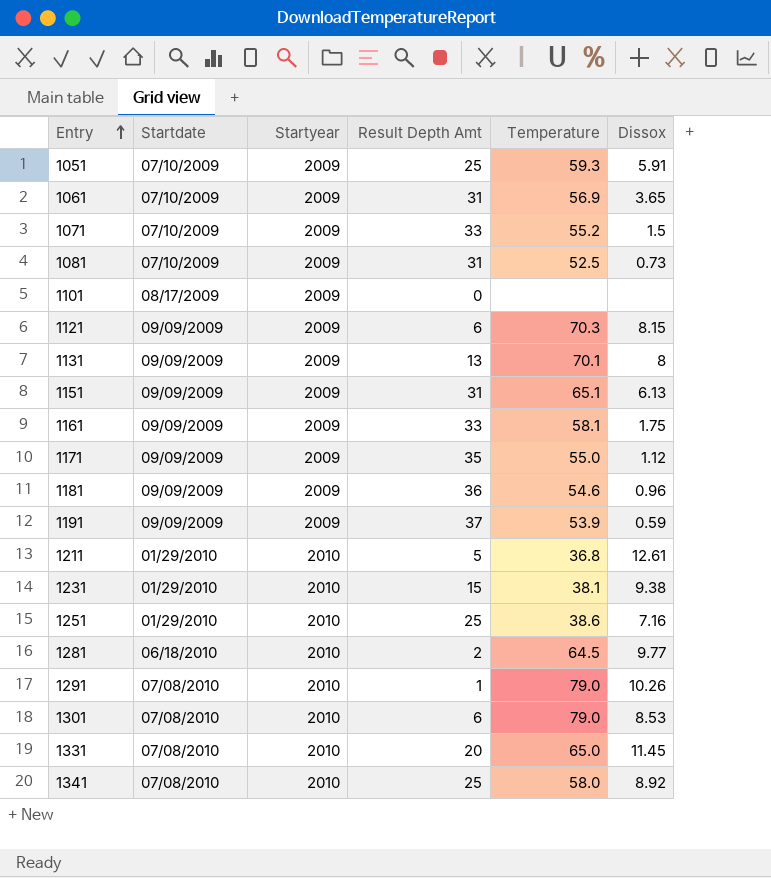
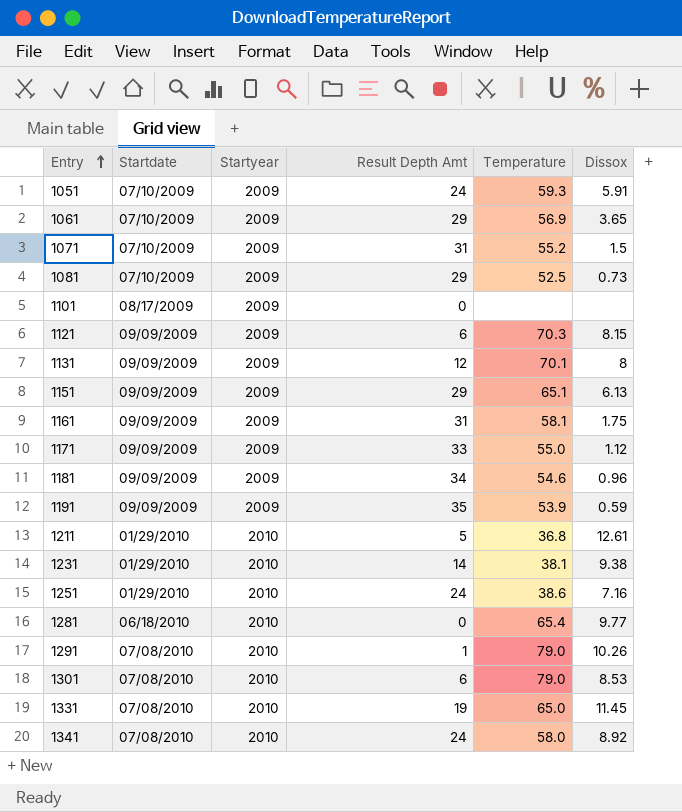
1051 | Result Depth Amt: 25 -> 24
1061 | Result Depth Amt: 31 -> 29
1071 | Result Depth Amt: 33 -> 31
1081 | Result Depth Amt: 31 -> 29
1131 | Result Depth Amt: 13 -> 12
1151 | Result Depth Amt: 31 -> 29
1161 | Result Depth Amt: 33 -> 31
1171 | Result Depth Amt: 35 -> 33
1181 | Result Depth Amt: 36 -> 34
1191 | Result Depth Amt: 37 -> 35
1231 | Result Depth Amt: 15 -> 14
1251 | Result Depth Amt: 25 -> 24
1281 | Result Depth Amt: 2 -> 0
1281 | Temperature: 64.5 -> 65.4
1331 | Result Depth Amt: 20 -> 19
1341 | Result Depth Amt: 25 -> 24

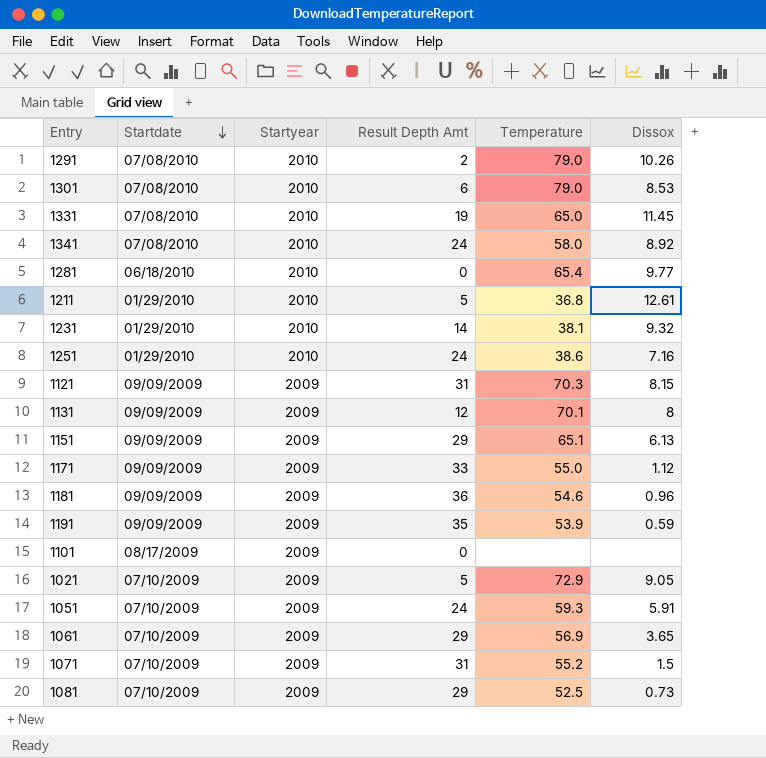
row order: Entry ascending -> Startdate descending
row 1161: 09/09/2009 | 2009 | 31 | 58.1 | 1.75 -> none
1291 | Result Depth Amt: 1 -> 2
1231 | Dissox: 9.38 -> 9.32
1121 | Result Depth Amt: 6 -> 31
1181 | Result Depth Amt: 34 -> 36
row 1021: none -> 07/10/2009 | 2009 | 5 | 72.9 | 9.05

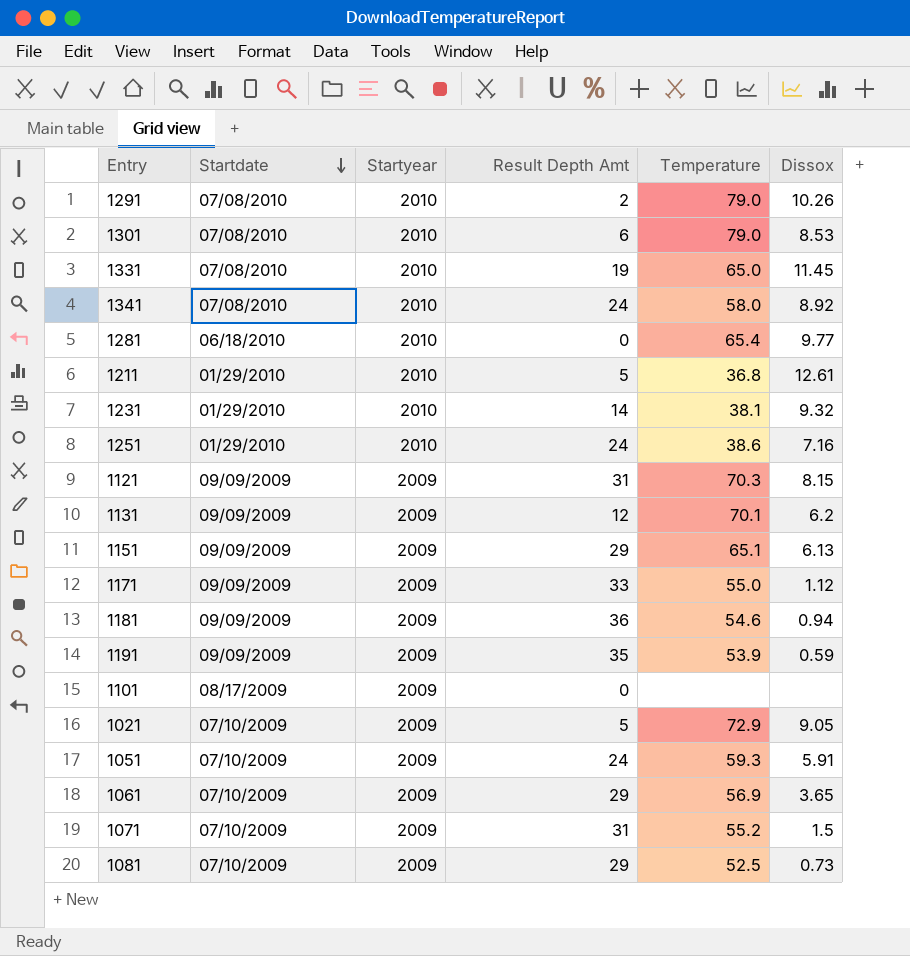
1131 | Dissox: 8 -> 6.2
1181 | Dissox: 0.96 -> 0.94

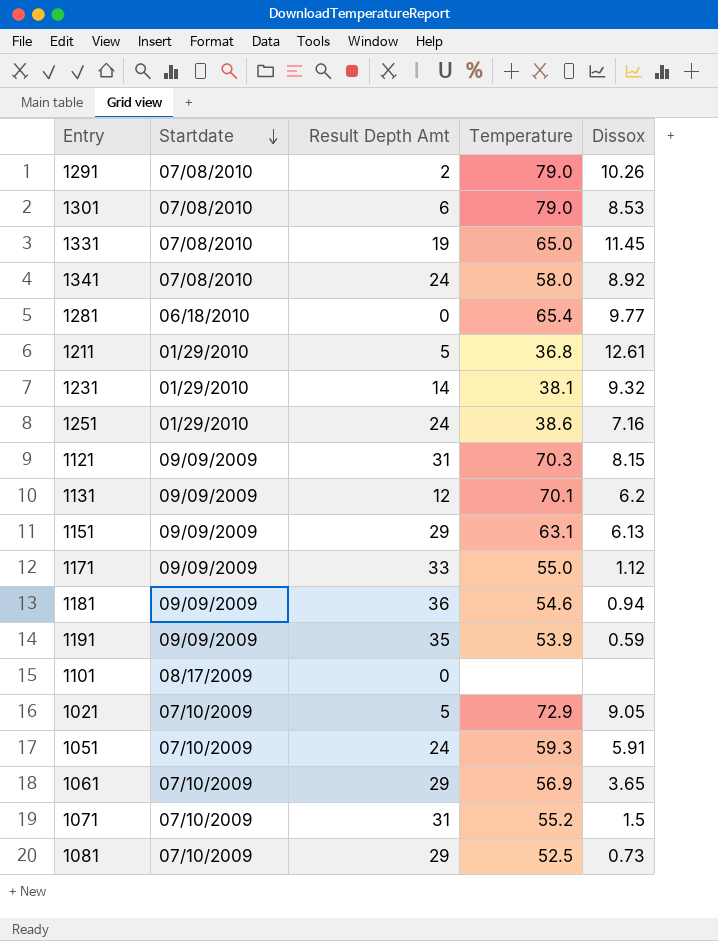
column Startyear | position: 3 -> none
1151 | Temperature: 65.1 -> 63.1

